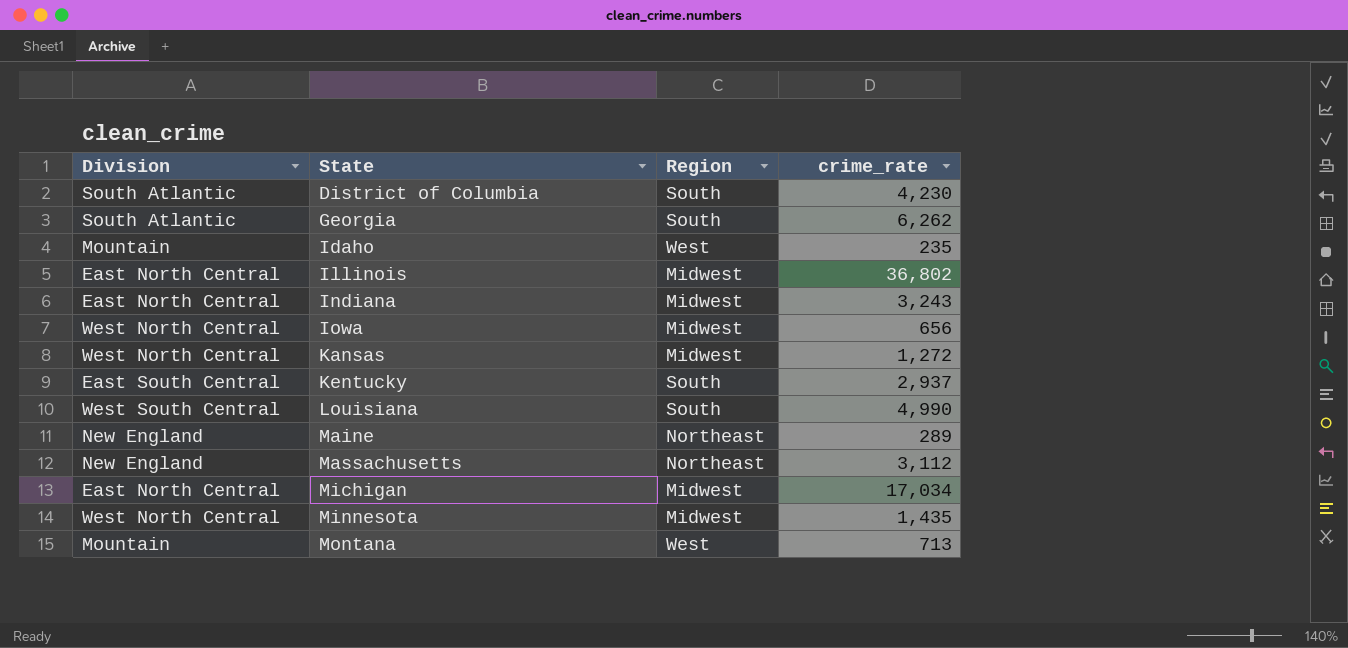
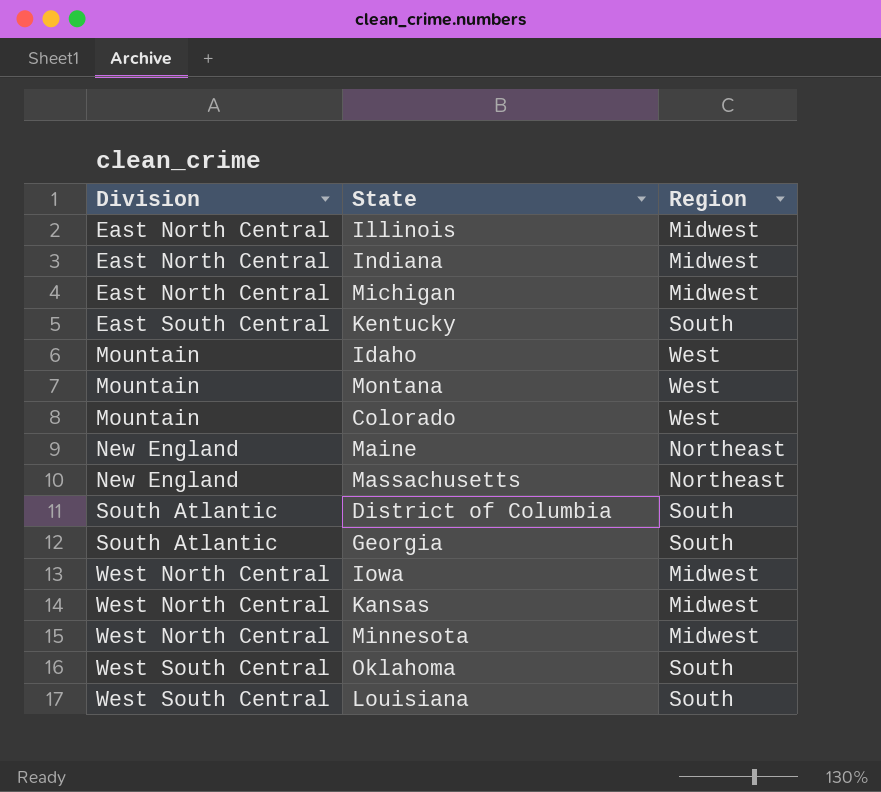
row order: State ascending -> Division ascending
column crime_rate | position: 4 -> none
row Colorado: none -> Mountain | West
row Oklahoma: none -> West South Central | South

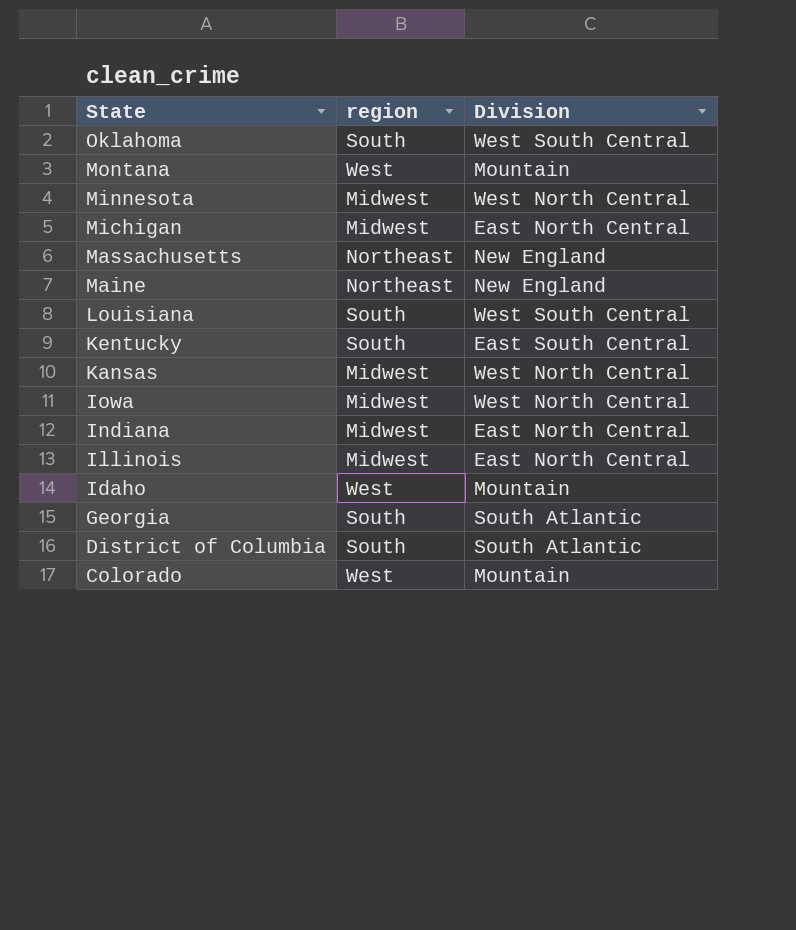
row order: Division ascending -> State descending
column name: Region -> region
column Division | position: 1 -> 3

